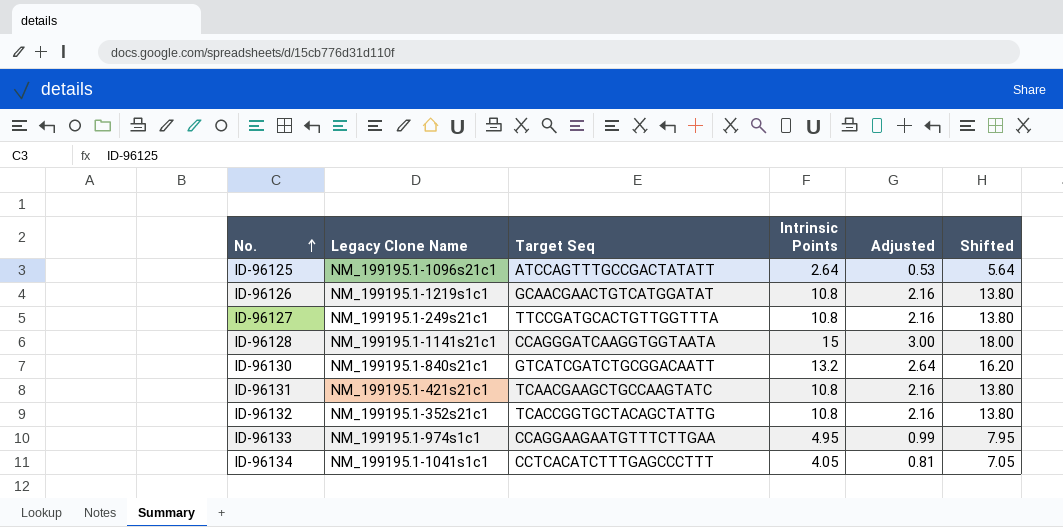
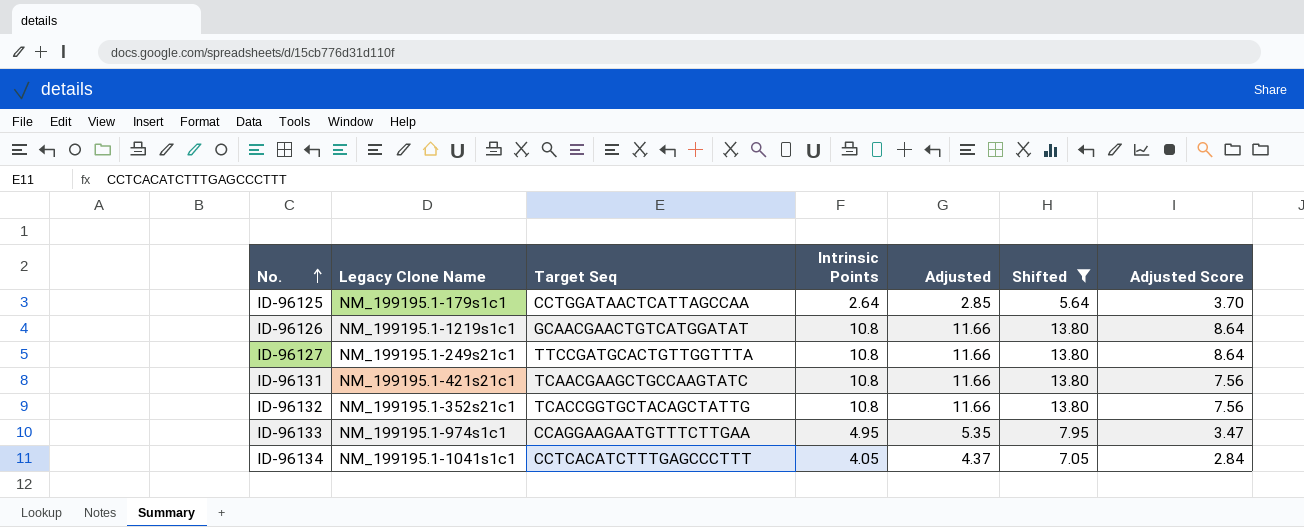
filter: none -> Shifted <= 13.80
column Adjusted | formula: [Intrinsic Points] * 0.2 -> [Intrinsic Points] * 1.08
column Adjusted Score | position: none -> 7
ID-96125 | Legacy Clone Name: NM_199195.1-1096s21c1 -> NM_199195.1-179s1c1
ID-96125 | Target Seq: ATCCAGTTTGCCGACTATATT -> CCTGGATAACTCATTAGCCAA

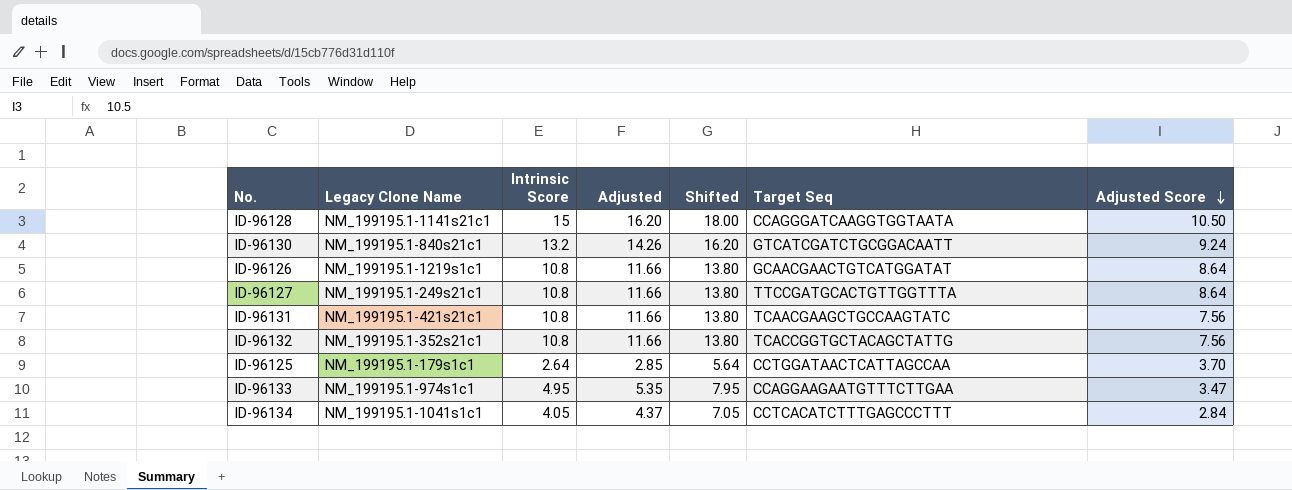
filter: Shifted <= 13.80 -> none
row order: No. ascending -> Adjusted Score descending
column name: Intrinsic Points -> Intrinsic Score
column Target Seq | position: 3 -> 6

